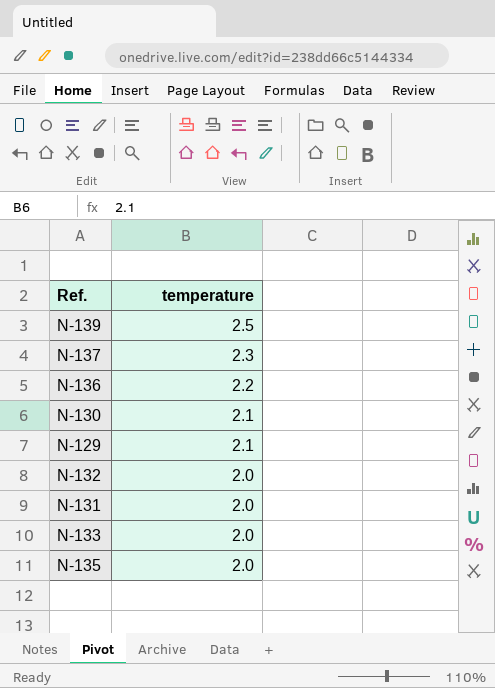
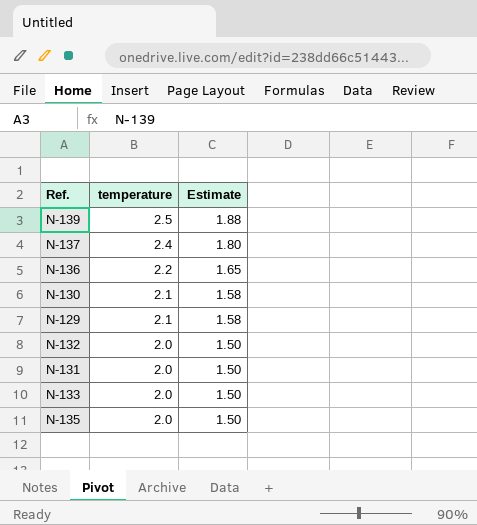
column Estimate | formula: none -> [temperature] * 0.75
N-137 | temperature: 2.3 -> 2.4

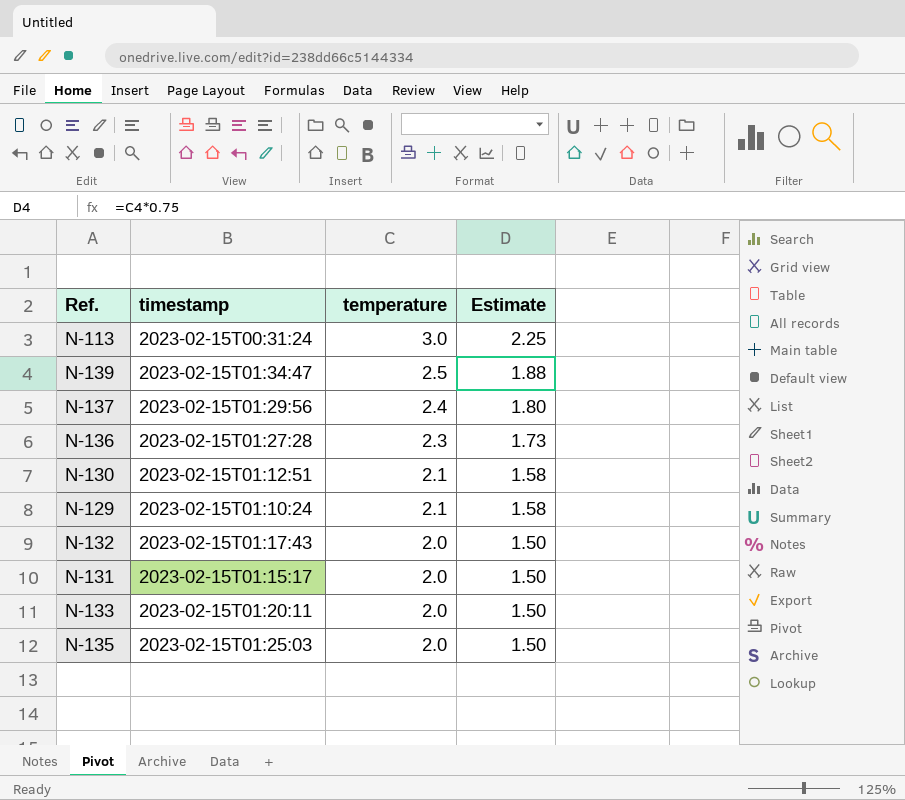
column timestamp | position: none -> 2
row N-113: none -> 2023-02-15T00:31:24 | 3.0 | 2.25
N-136 | temperature: 2.2 -> 2.3
N-136 | Estimate: 1.65 -> 1.73

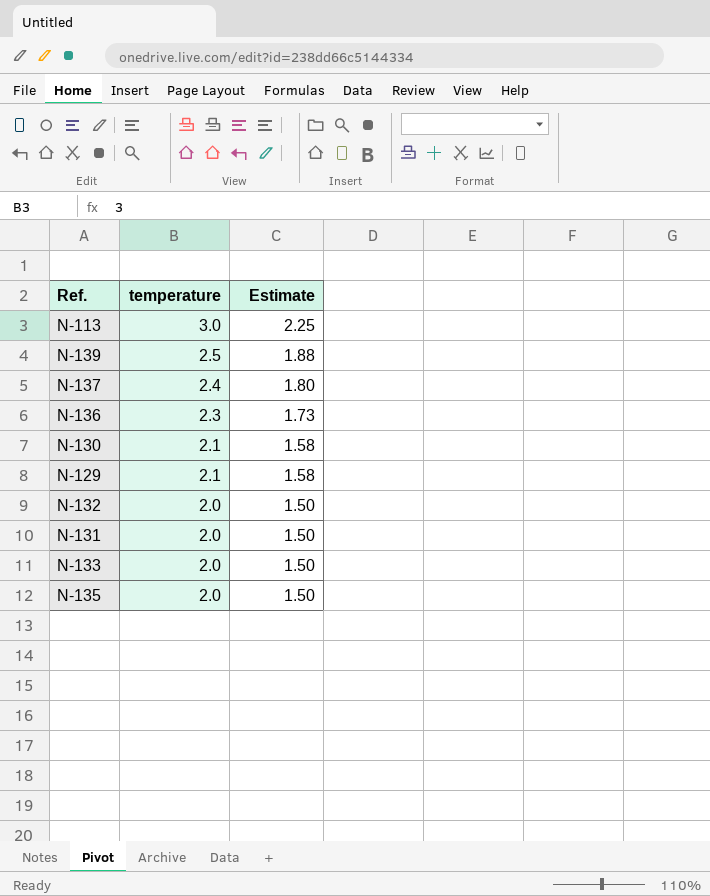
column timestamp | position: 2 -> none

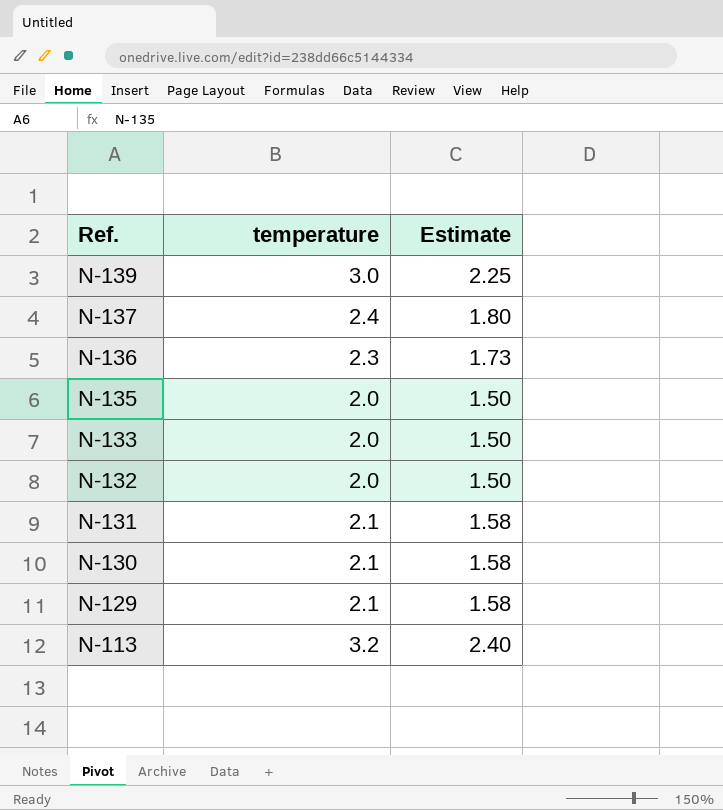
row order: temperature descending -> Ref. descending
N-139 | temperature: 2.5 -> 3.0
N-139 | Estimate: 1.88 -> 2.25
N-131 | temperature: 2.0 -> 2.1
N-131 | Estimate: 1.50 -> 1.58
N-113 | temperature: 3.0 -> 3.2
N-113 | Estimate: 2.25 -> 2.40

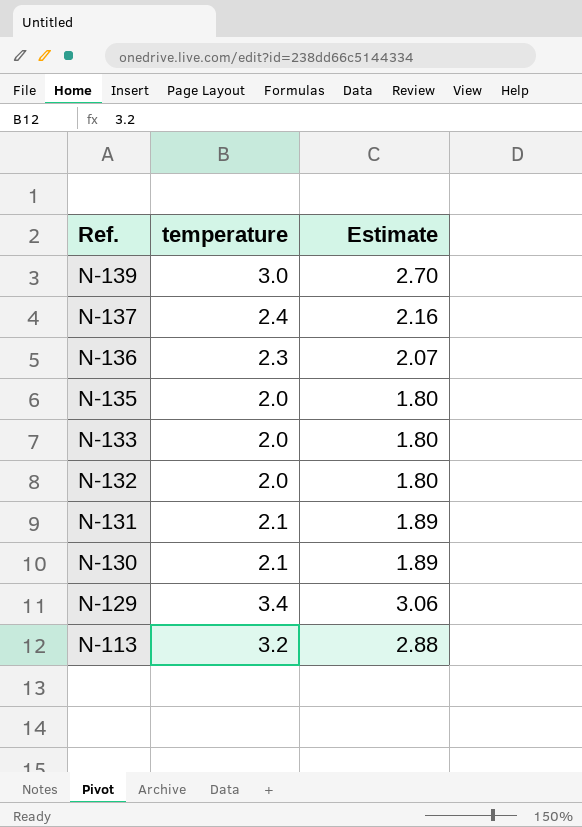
column Estimate | formula: [temperature] * 0.75 -> [temperature] * 0.9
N-129 | temperature: 2.1 -> 3.4

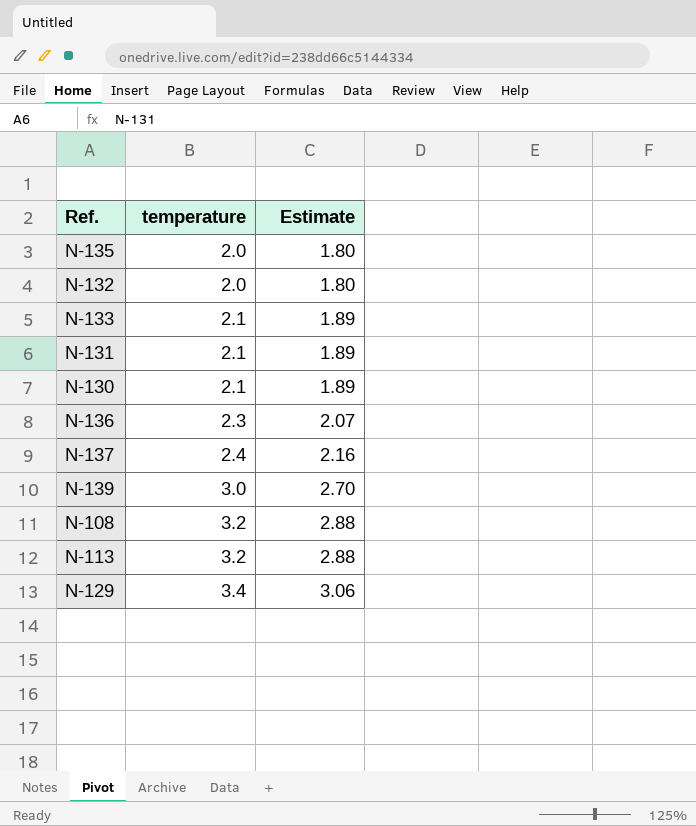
row order: Ref. descending -> temperature ascending
N-133 | temperature: 2.0 -> 2.1
N-133 | Estimate: 1.80 -> 1.89
row N-108: none -> 3.2 | 2.88

